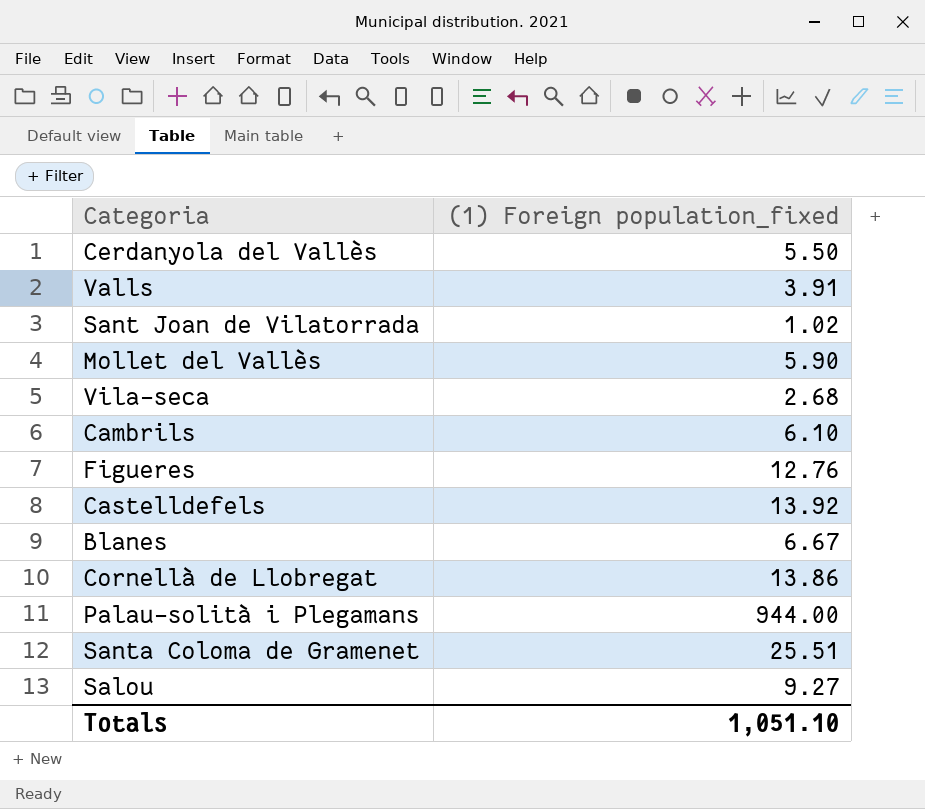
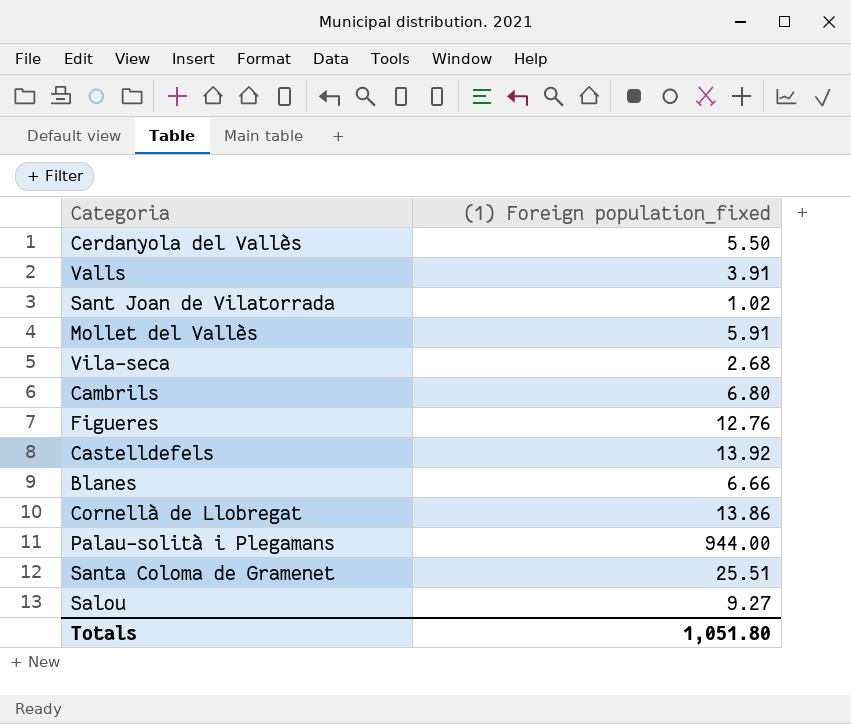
Mollet del Vallès | (1) Foreign population_fixed: 5.90 -> 5.91
Cambrils | (1) Foreign population_fixed: 6.10 -> 6.80
Blanes | (1) Foreign population_fixed: 6.67 -> 6.66
Totals | (1) Foreign population_fixed: 1,051.10 -> 1,051.80

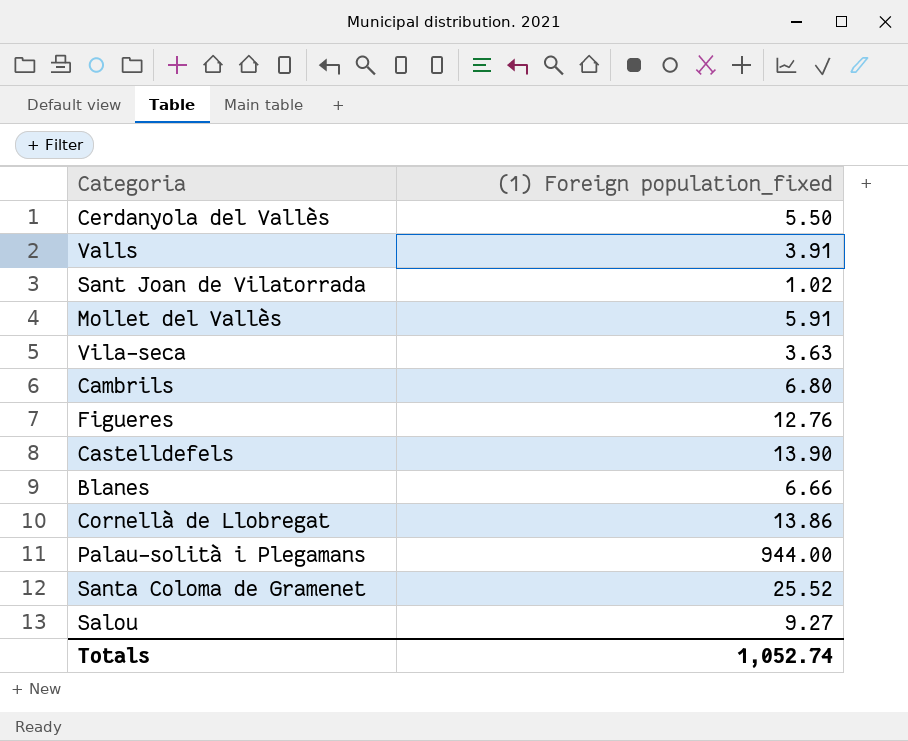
Vila-seca | (1) Foreign population_fixed: 2.68 -> 3.63
Castelldefels | (1) Foreign population_fixed: 13.92 -> 13.90
Santa Coloma de Gramenet | (1) Foreign population_fixed: 25.51 -> 25.52
Totals | (1) Foreign population_fixed: 1,051.80 -> 1,052.74

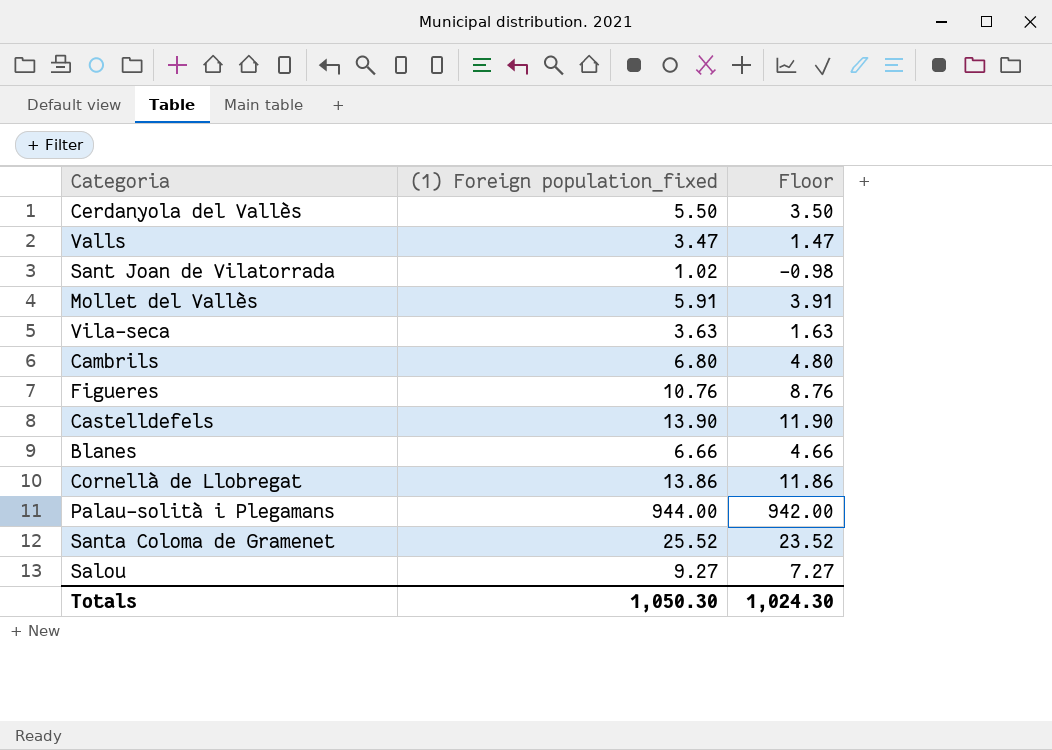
column Floor | formula: none -> [(1) Foreign population_fixed] - 2
Valls | (1) Foreign population_fixed: 3.91 -> 3.47
Figueres | (1) Foreign population_fixed: 12.76 -> 10.76
Totals | (1) Foreign population_fixed: 1,052.74 -> 1,050.30

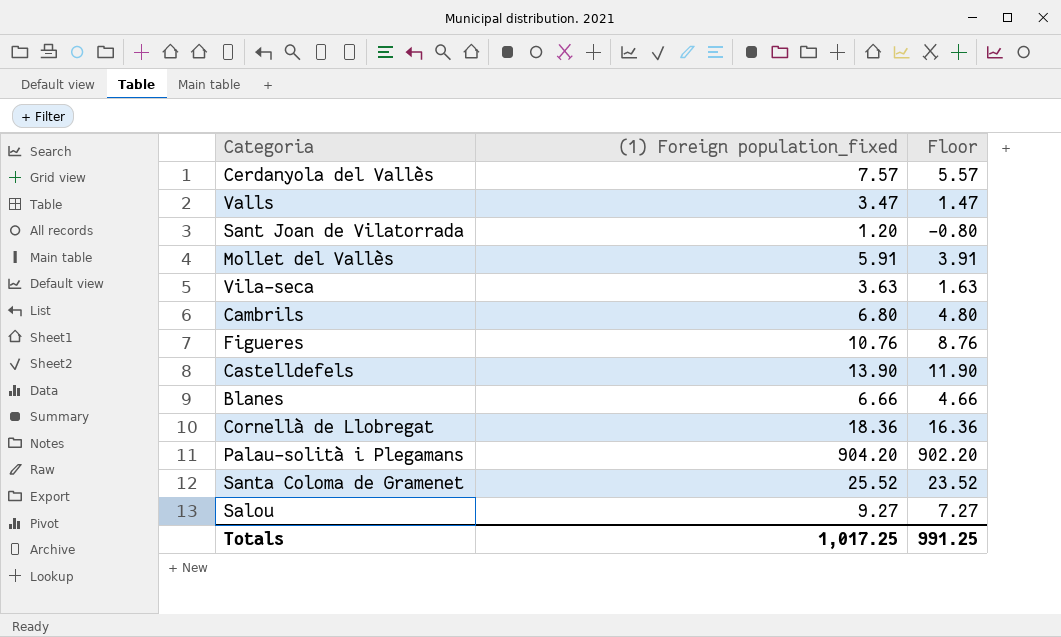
Cerdanyola del Vallès | (1) Foreign population_fixed: 5.50 -> 7.57
Cerdanyola del Vallès | Floor: 3.50 -> 5.57
Sant Joan de Vilatorrada | (1) Foreign population_fixed: 1.02 -> 1.20
Sant Joan de Vilatorrada | Floor: -0.98 -> -0.80
Cornellà de Llobregat | (1) Foreign population_fixed: 13.86 -> 18.36
Cornellà de Llobregat | Floor: 11.86 -> 16.36
Palau-solità i Plegamans | (1) Foreign population_fixed: 944.00 -> 904.20
Palau-solità i Plegamans | Floor: 942.00 -> 902.20
Totals | (1) Foreign population_fixed: 1,050.30 -> 1,017.25
Totals | Floor: 1,024.30 -> 991.25

